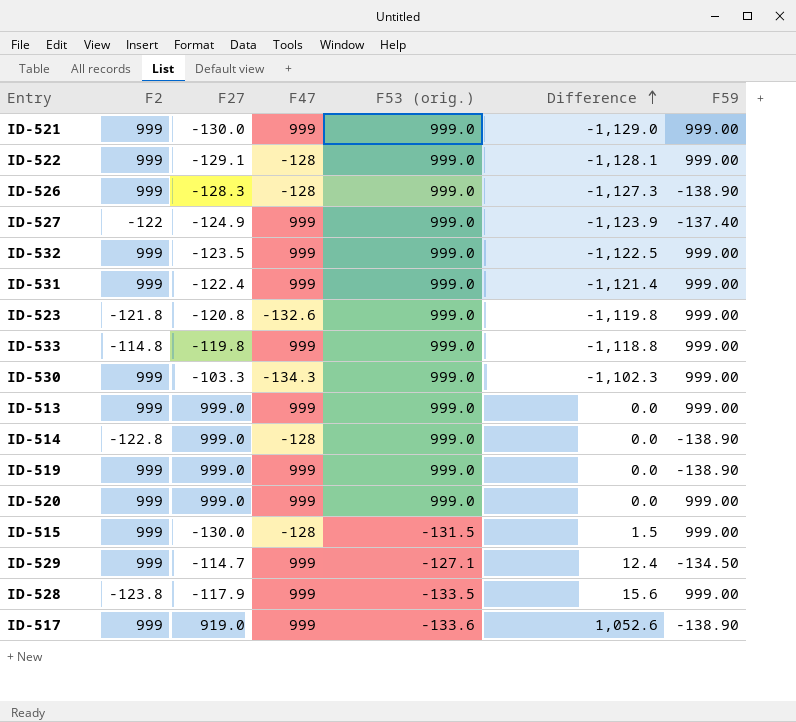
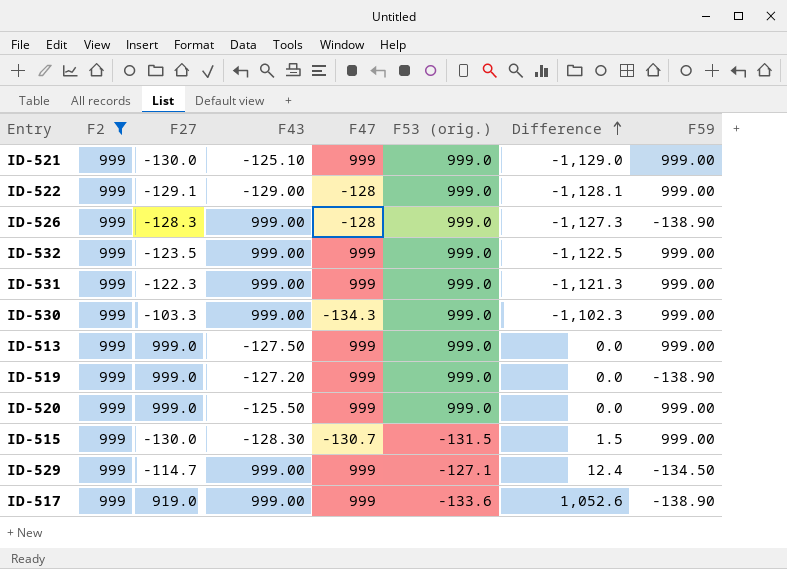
filter: none -> F2 = 999
column F43 | position: none -> 4
ID-531 | F27: -122.4 -> -122.3
ID-531 | Difference: -1,121.4 -> -1,121.3
ID-515 | F47: -128 -> -130.7

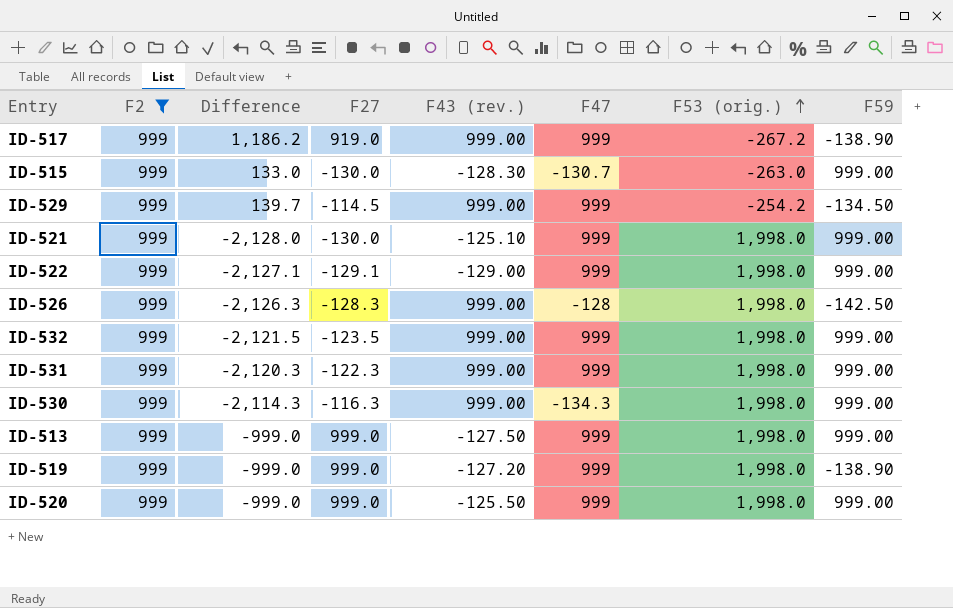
row order: Difference ascending -> F53 (orig.) ascending
column Difference | position: 7 -> 3
column name: F43 -> F43 (rev.)
ID-517 | Difference: 1,052.6 -> 1,186.2
ID-517 | F53 (orig.): -133.6 -> -267.2
ID-515 | Difference: 1.5 -> 133.0
ID-515 | F53 (orig.): -131.5 -> -263.0
ID-529 | Difference: 12.4 -> 139.7
ID-529 | F27: -114.7 -> -114.5
ID-529 | F53 (orig.): -127.1 -> -254.2
ID-521 | Difference: -1,129.0 -> -2,128.0
ID-521 | F53 (orig.): 999.0 -> 1,998.0
ID-522 | Difference: -1,128.1 -> -2,127.1
ID-522 | F47: -128 -> 999
ID-522 | F53 (orig.): 999.0 -> 1,998.0
ID-526 | Difference: -1,127.3 -> -2,126.3
ID-526 | F53 (orig.): 999.0 -> 1,998.0
ID-526 | F59: -138.90 -> -142.50
ID-532 | Difference: -1,122.5 -> -2,121.5
ID-532 | F53 (orig.): 999.0 -> 1,998.0
ID-531 | Difference: -1,121.3 -> -2,120.3
ID-531 | F53 (orig.): 999.0 -> 1,998.0
ID-530 | Difference: -1,102.3 -> -2,114.3
ID-530 | F27: -103.3 -> -116.3
ID-530 | F53 (orig.): 999.0 -> 1,998.0
ID-513 | Difference: 0.0 -> -999.0
ID-513 | F53 (orig.): 999.0 -> 1,998.0
ID-519 | Difference: 0.0 -> -999.0
ID-519 | F53 (orig.): 999.0 -> 1,998.0
ID-520 | Difference: 0.0 -> -999.0
ID-520 | F53 (orig.): 999.0 -> 1,998.0

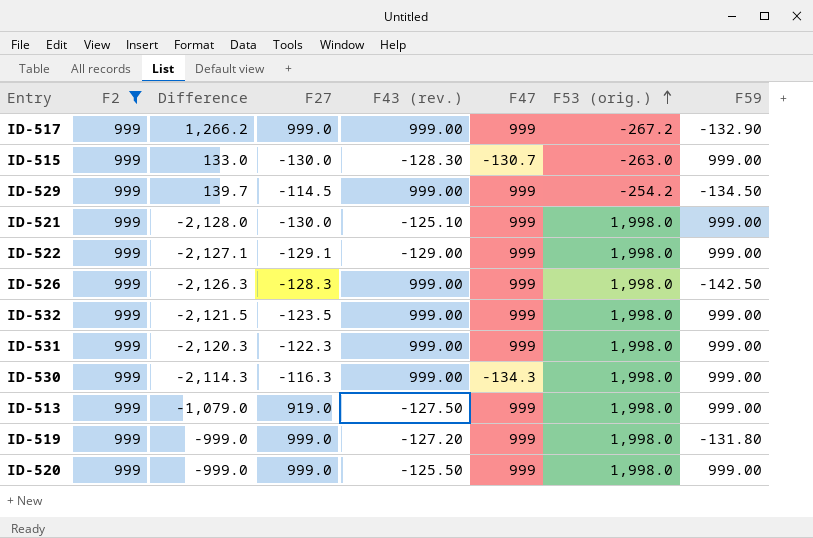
ID-517 | Difference: 1,186.2 -> 1,266.2
ID-517 | F27: 919.0 -> 999.0
ID-517 | F59: -138.90 -> -132.90
ID-526 | F47: -128 -> 999
ID-513 | Difference: -999.0 -> -1,079.0
ID-513 | F27: 999.0 -> 919.0
ID-519 | F59: -138.90 -> -131.80

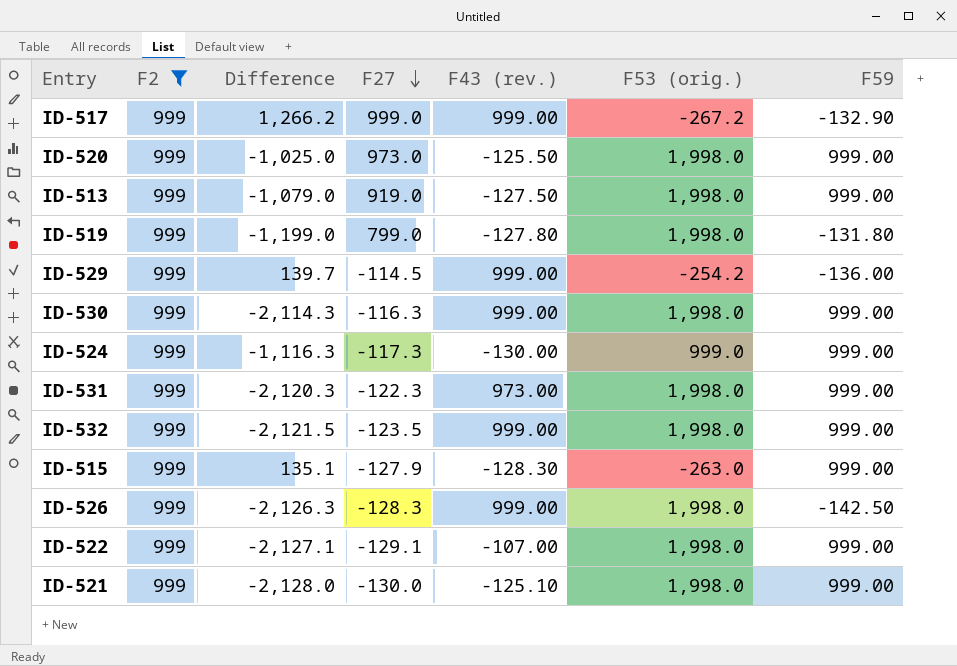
row order: F53 (orig.) ascending -> F27 descending
column F47 | position: 6 -> none
ID-520 | Difference: -999.0 -> -1,025.0
ID-520 | F27: 999.0 -> 973.0
ID-519 | Difference: -999.0 -> -1,199.0
ID-519 | F27: 999.0 -> 799.0
ID-519 | F43 (rev.): -127.20 -> -127.80
ID-529 | F59: -134.50 -> -136.00
row ID-524: none -> 999 | -1,116.3 | -117.3 | -130.00 | 999.0 | 999.00
ID-531 | F43 (rev.): 999.00 -> 973.00
ID-515 | Difference: 133.0 -> 135.1
ID-515 | F27: -130.0 -> -127.9
ID-522 | F43 (rev.): -129.00 -> -107.00

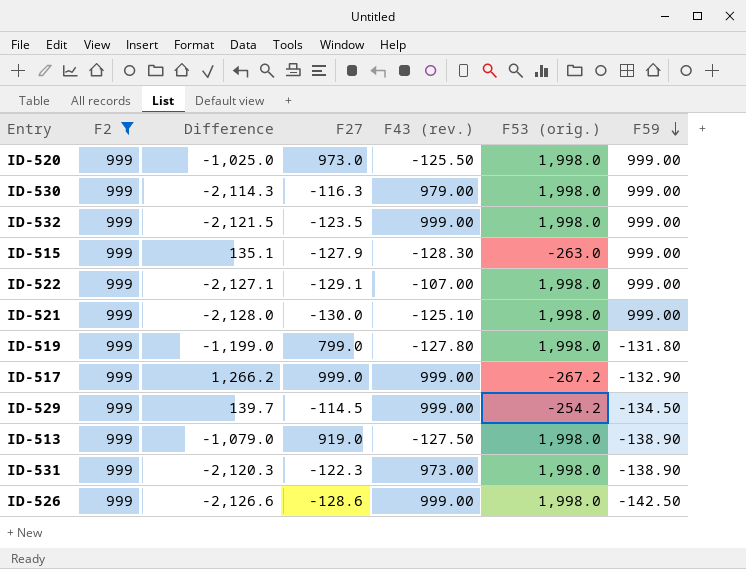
row order: F27 descending -> F59 descending
row ID-524: 999 | -1,116.3 | -117.3 | -130.00 | 999.0 | 999.00 -> none
ID-530 | F43 (rev.): 999.00 -> 979.00
ID-529 | F59: -136.00 -> -134.50
ID-513 | F59: 999.00 -> -138.90
ID-531 | F59: 999.00 -> -138.90
ID-526 | Difference: -2,126.3 -> -2,126.6
ID-526 | F27: -128.3 -> -128.6

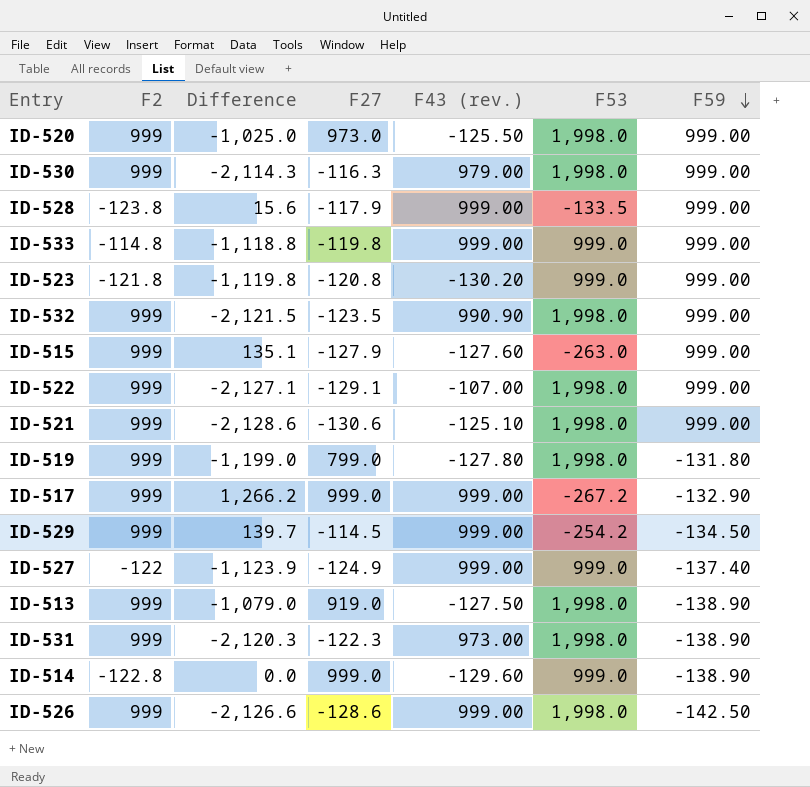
filter: F2 = 999 -> none
column name: F53 (orig.) -> F53
ID-532 | F43 (rev.): 999.00 -> 990.90
ID-515 | F43 (rev.): -128.30 -> -127.60
ID-521 | Difference: -2,128.0 -> -2,128.6
ID-521 | F27: -130.0 -> -130.6

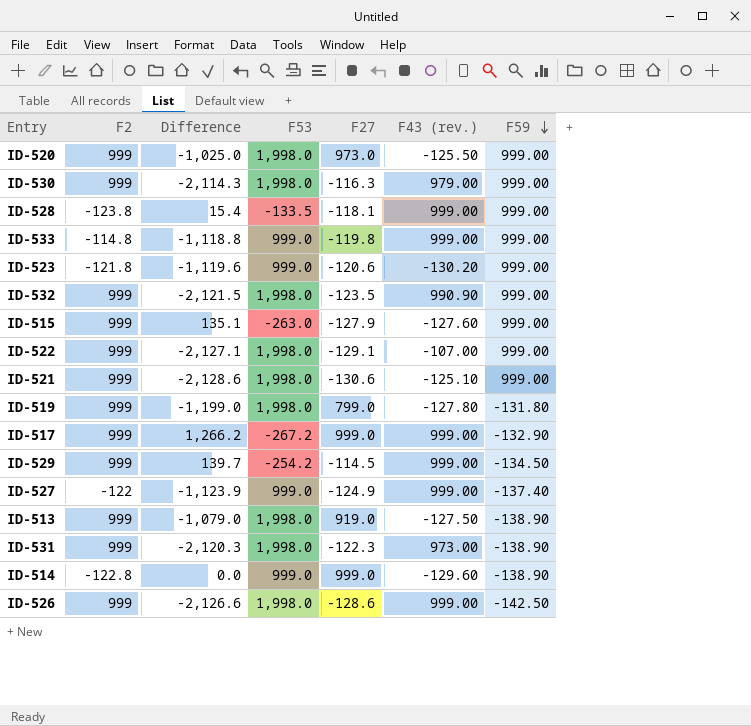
column F53 | position: 6 -> 4
ID-528 | Difference: 15.6 -> 15.4
ID-528 | F27: -117.9 -> -118.1
ID-523 | Difference: -1,119.8 -> -1,119.6
ID-523 | F27: -120.8 -> -120.6

